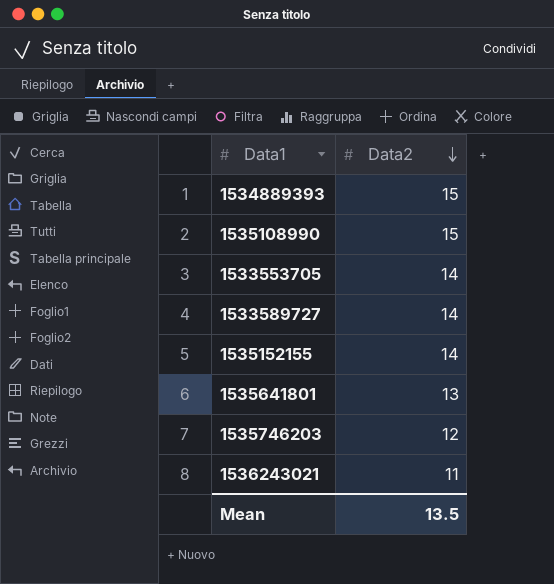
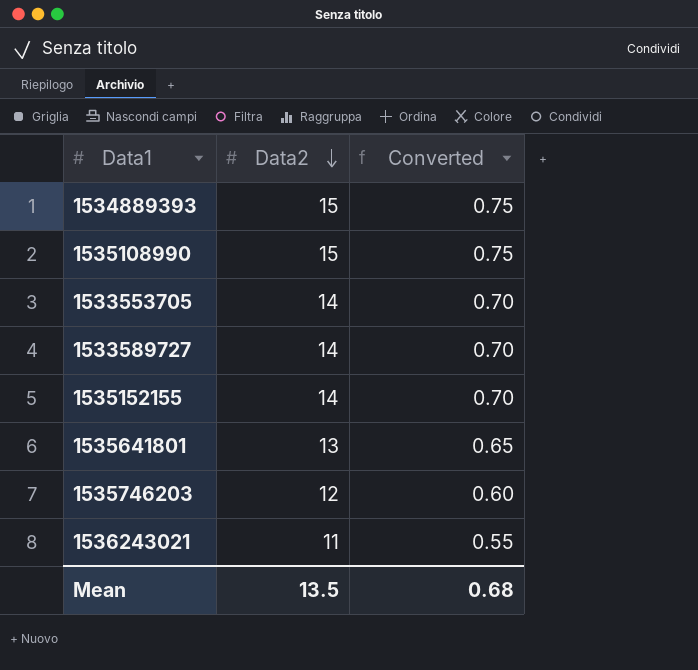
column Converted | formula: none -> [Data2] * 0.05

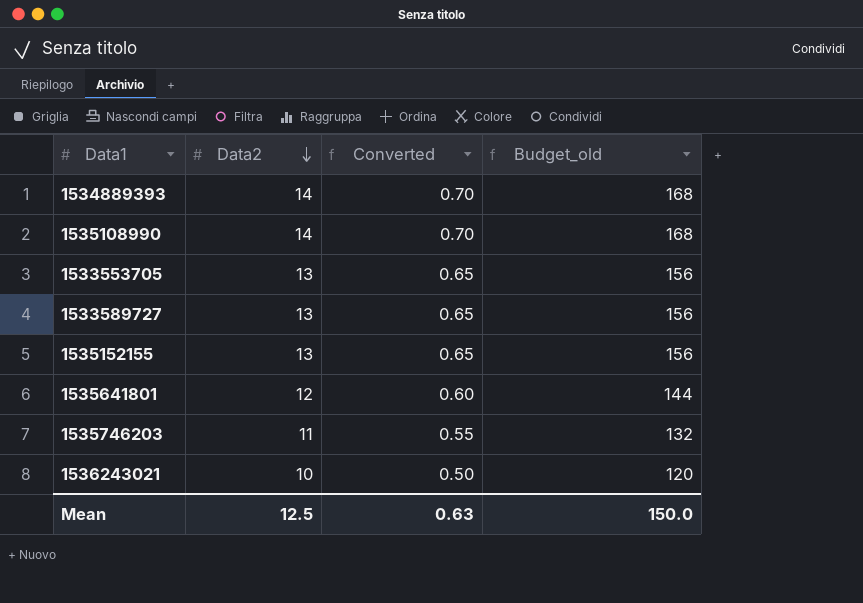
column Budget_old | formula: none -> [Data2] * 12
1534889393 | Data2: 15 -> 14
1534889393 | Converted: 0.75 -> 0.70
1535108990 | Data2: 15 -> 14
1535108990 | Converted: 0.75 -> 0.70
1533553705 | Data2: 14 -> 13
1533553705 | Converted: 0.70 -> 0.65
1533589727 | Data2: 14 -> 13
1533589727 | Converted: 0.70 -> 0.65
1535152155 | Data2: 14 -> 13
1535152155 | Converted: 0.70 -> 0.65
1535641801 | Data2: 13 -> 12
1535641801 | Converted: 0.65 -> 0.60
1535746203 | Data2: 12 -> 11
1535746203 | Converted: 0.60 -> 0.55
1536243021 | Data2: 11 -> 10
1536243021 | Converted: 0.55 -> 0.50
Mean | Data2: 13.5 -> 12.5
Mean | Converted: 0.68 -> 0.63

